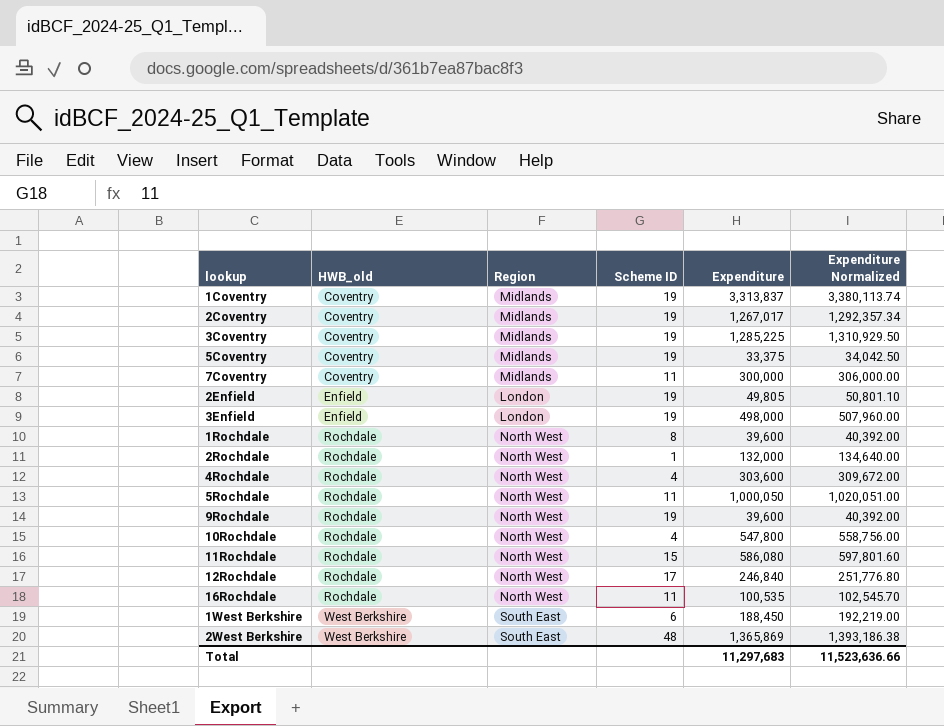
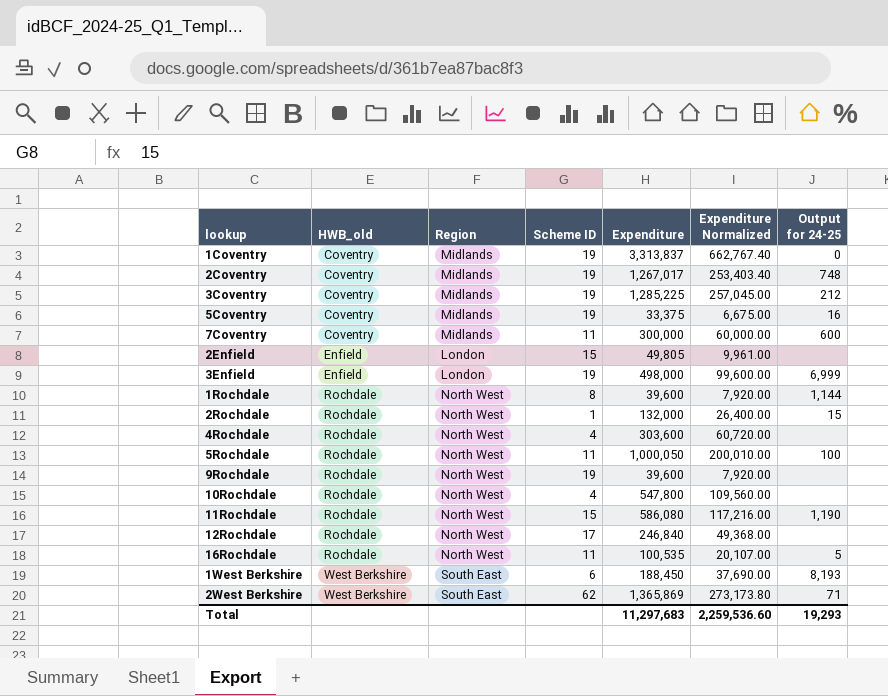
column Expenditure Normalized | formula: [Expenditure] * 1.02 -> [Expenditure] * 0.2
column Output for 24-25 | position: none -> 7
2Enfield | Scheme ID: 19 -> 15
2West Berkshire | Scheme ID: 48 -> 62
Total | Expenditure Normalized: 11,523,636.66 -> 2,259,536.60

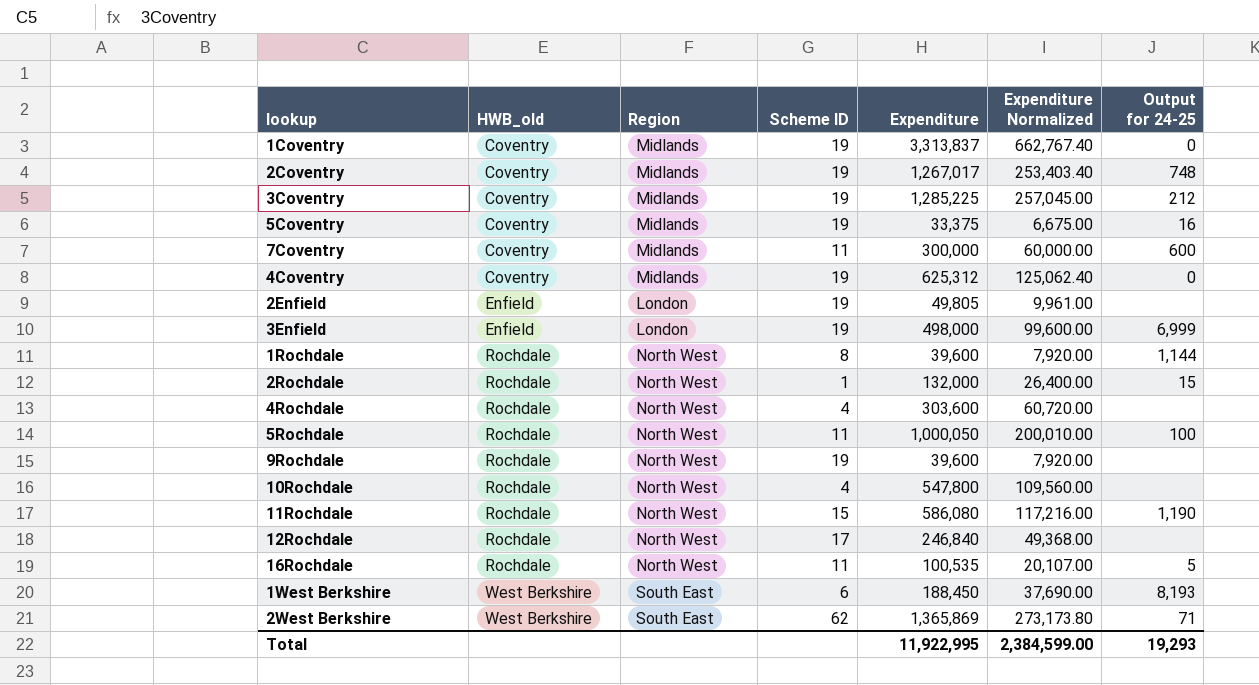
row 4Coventry: none -> Coventry | Midlands | 19 | 625,312 | 125,062.40 | 0
2Enfield | Scheme ID: 15 -> 19
Total | Expenditure: 11,297,683 -> 11,922,995
Total | Expenditure Normalized: 2,259,536.60 -> 2,384,599.00

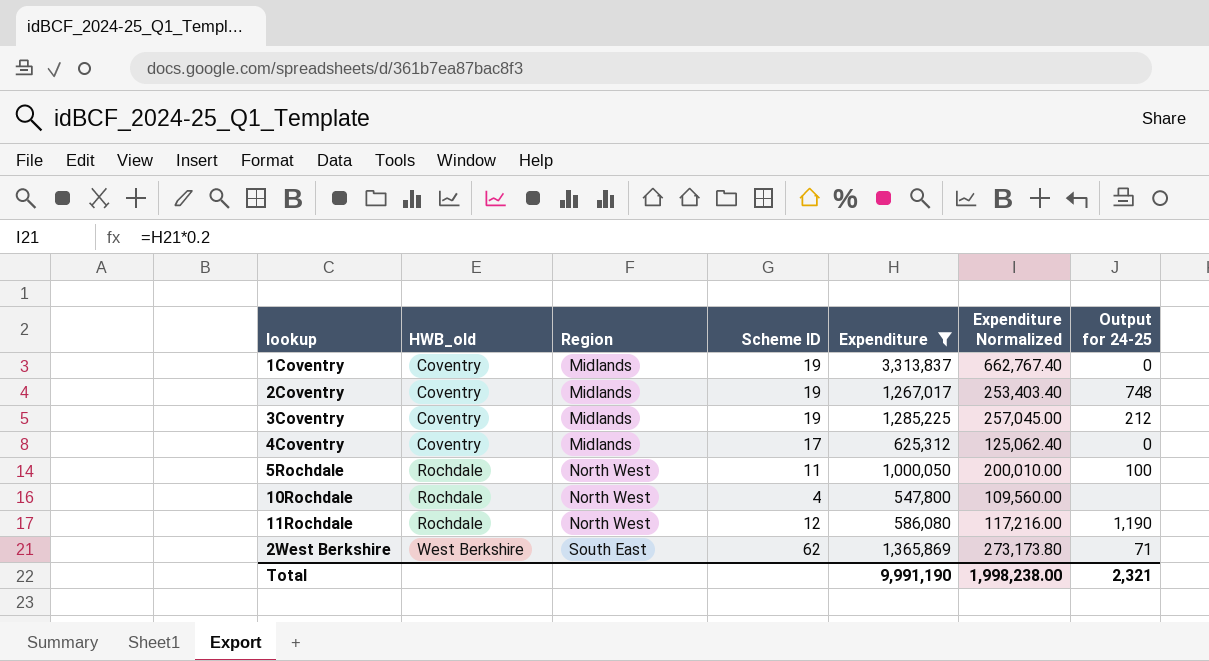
filter: none -> Expenditure >= 547,800
4Coventry | Scheme ID: 19 -> 17
11Rochdale | Scheme ID: 15 -> 12
Total | Expenditure: 11,922,995 -> 9,991,190
Total | Expenditure Normalized: 2,384,599.00 -> 1,998,238.00
Total | Output for 24-25: 19,293 -> 2,321

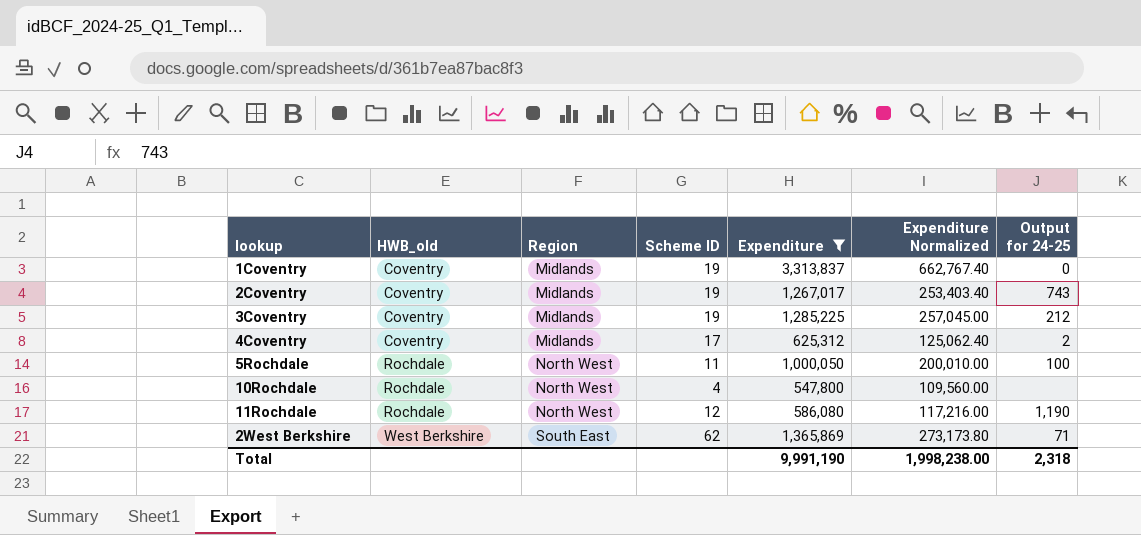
2Coventry | Output for 24-25: 748 -> 743
4Coventry | Output for 24-25: 0 -> 2
Total | Output for 24-25: 2,321 -> 2,318

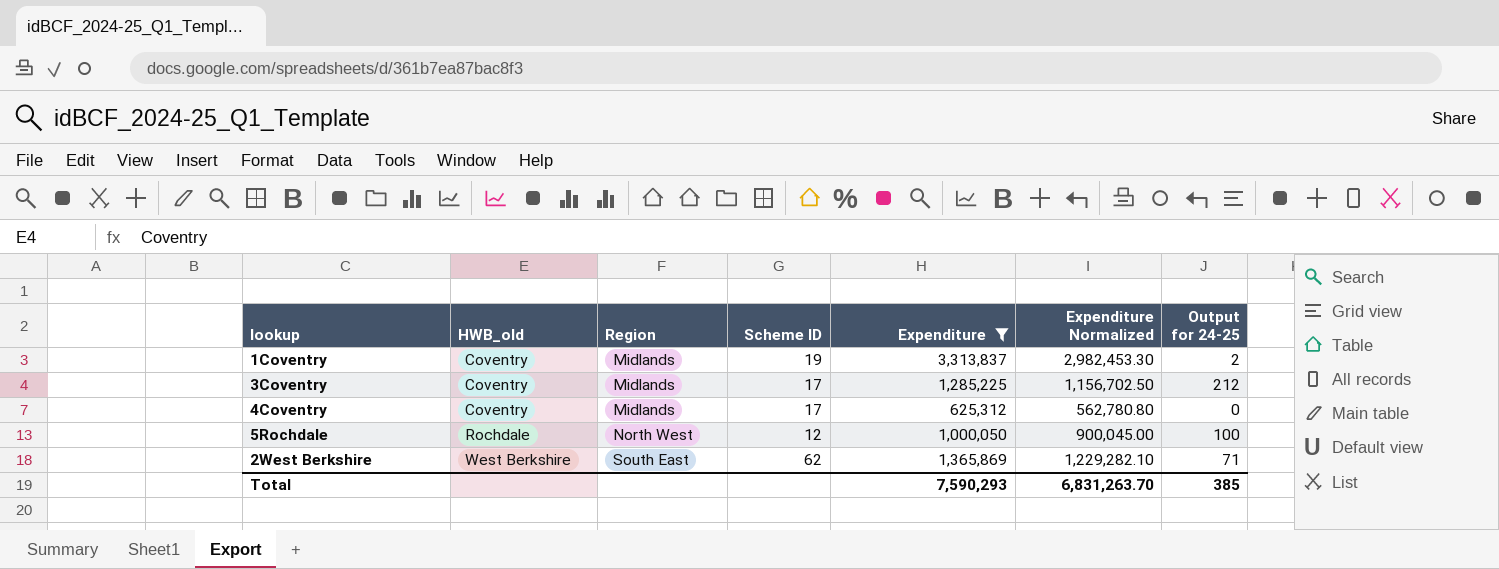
column Expenditure Normalized | formula: [Expenditure] * 0.2 -> [Expenditure] * 0.9
row 2Coventry: Coventry | Midlands | 19 | 1,267,017 | 253,403.40 | 743 -> none
row 10Rochdale: Rochdale | North West | 4 | 547,800 | 109,560.00 | none -> none
row 11Rochdale: Rochdale | North West | 12 | 586,080 | 117,216.00 | 1,190 -> none
1Coventry | Output for 24-25: 0 -> 2
3Coventry | Scheme ID: 19 -> 17
4Coventry | Output for 24-25: 2 -> 0
5Rochdale | Scheme ID: 11 -> 12
Total | Expenditure: 9,991,190 -> 7,590,293
Total | Expenditure Normalized: 1,998,238.00 -> 6,831,263.70
Total | Output for 24-25: 2,318 -> 385

